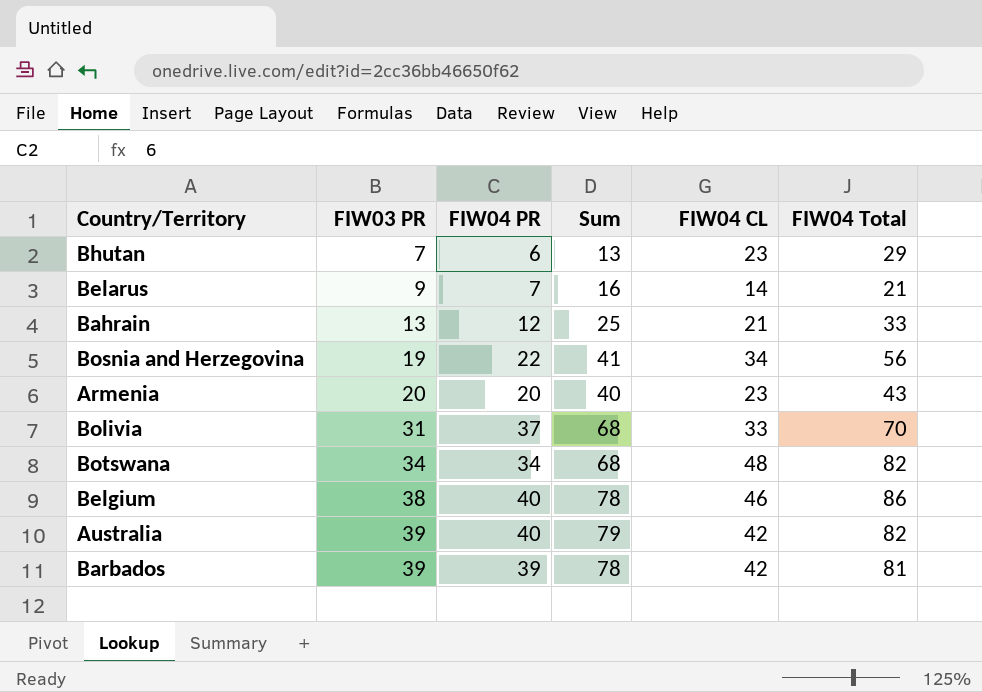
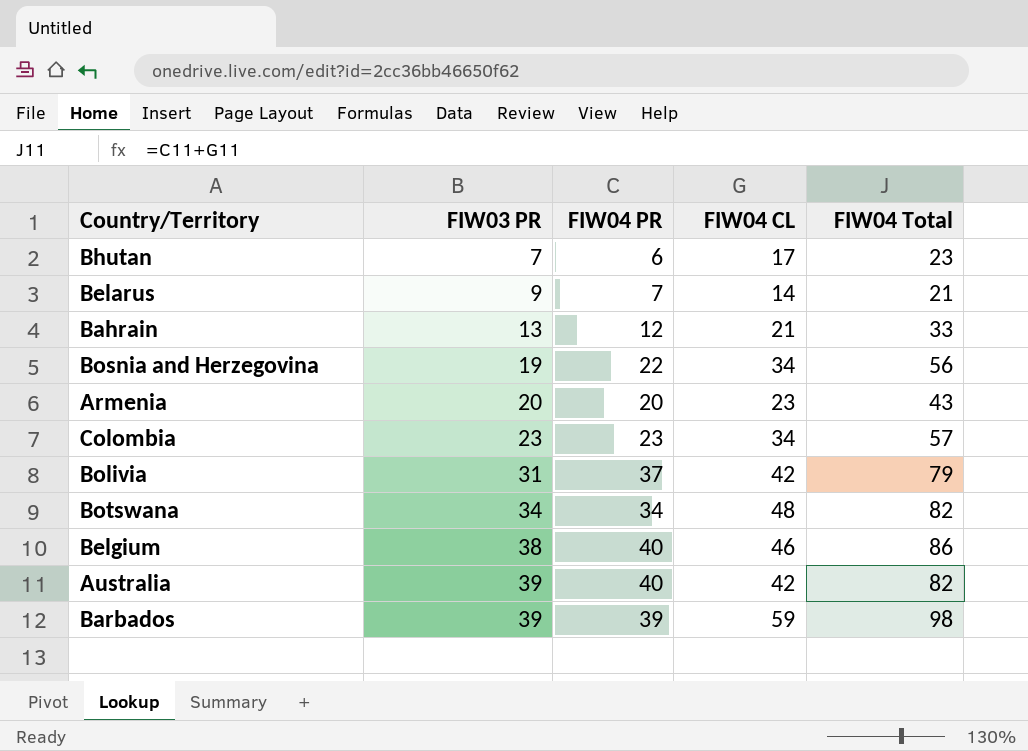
column Sum | formula: [FIW03 PR] + [FIW04 PR] -> none
Bhutan | FIW04 CL: 23 -> 17
Bhutan | FIW04 Total: 29 -> 23
row Colombia: none -> 23 | 23 | 34 | 57
Bolivia | FIW04 CL: 33 -> 42
Bolivia | FIW04 Total: 70 -> 79
Barbados | FIW04 CL: 42 -> 59
Barbados | FIW04 Total: 81 -> 98

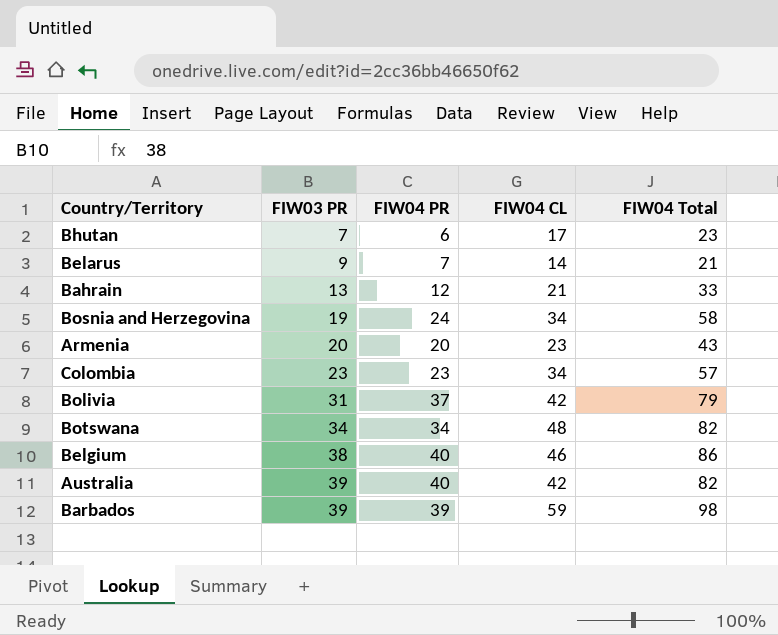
Bosnia and Herzegovina | FIW04 PR: 22 -> 24
Bosnia and Herzegovina | FIW04 Total: 56 -> 58

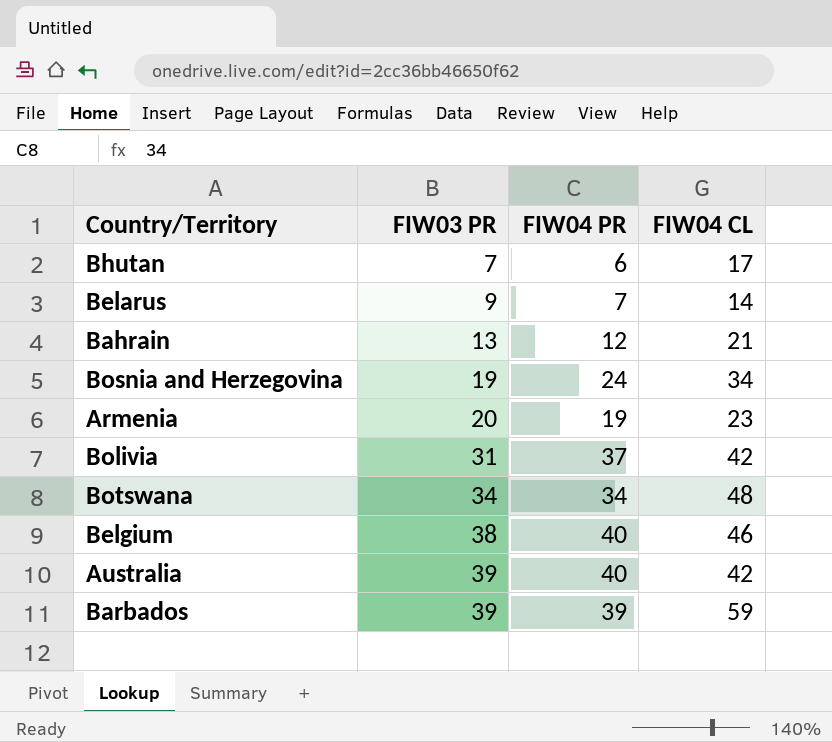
column FIW04 Total | formula: [FIW04 PR] + [FIW04 CL] -> none
row Colombia: 23 | 23 | 34 | 57 -> none
Armenia | FIW04 PR: 20 -> 19

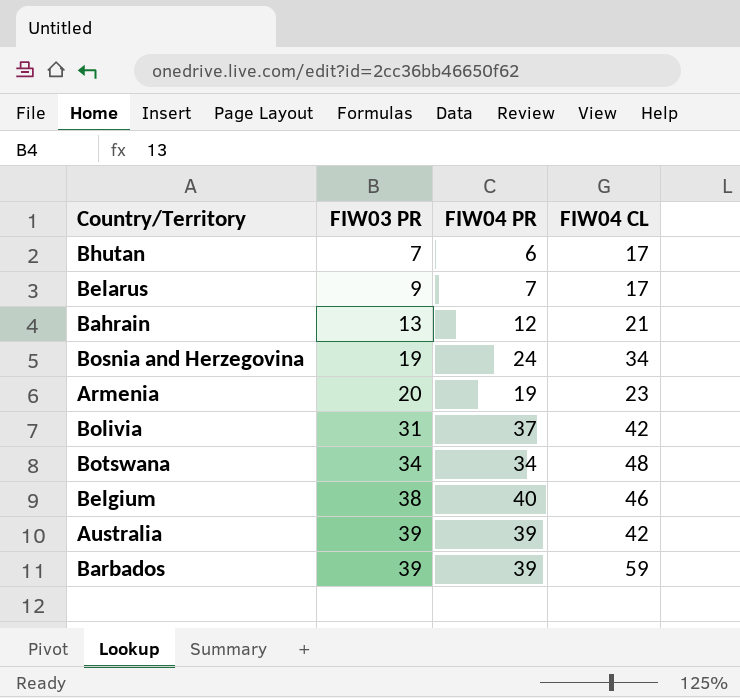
Belarus | FIW04 CL: 14 -> 17
Australia | FIW04 PR: 40 -> 39

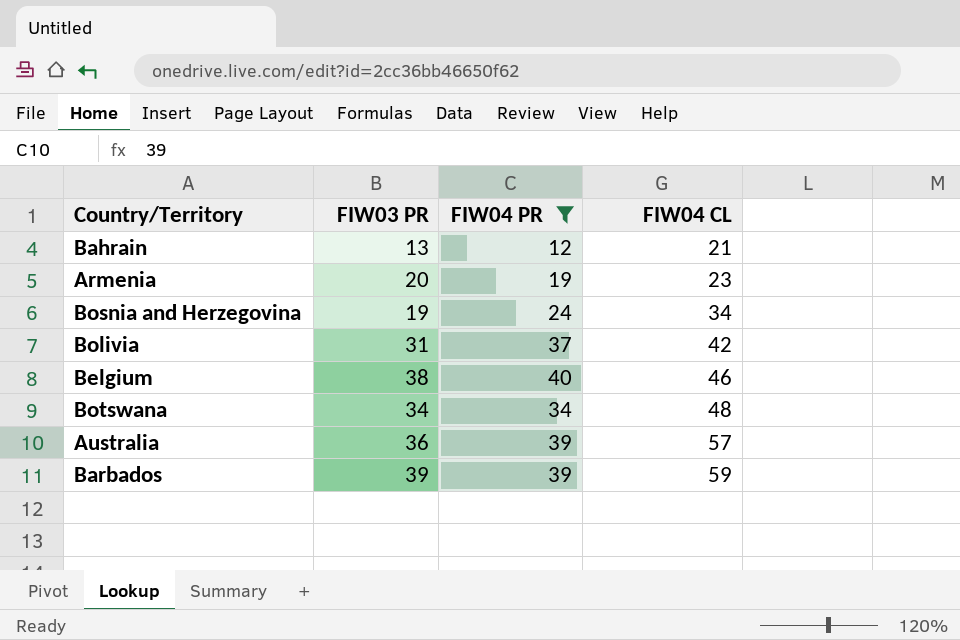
filter: none -> FIW04 PR >= 12
row order: FIW03 PR ascending -> FIW04 CL ascending
Australia | FIW03 PR: 39 -> 36
Australia | FIW04 CL: 42 -> 57

